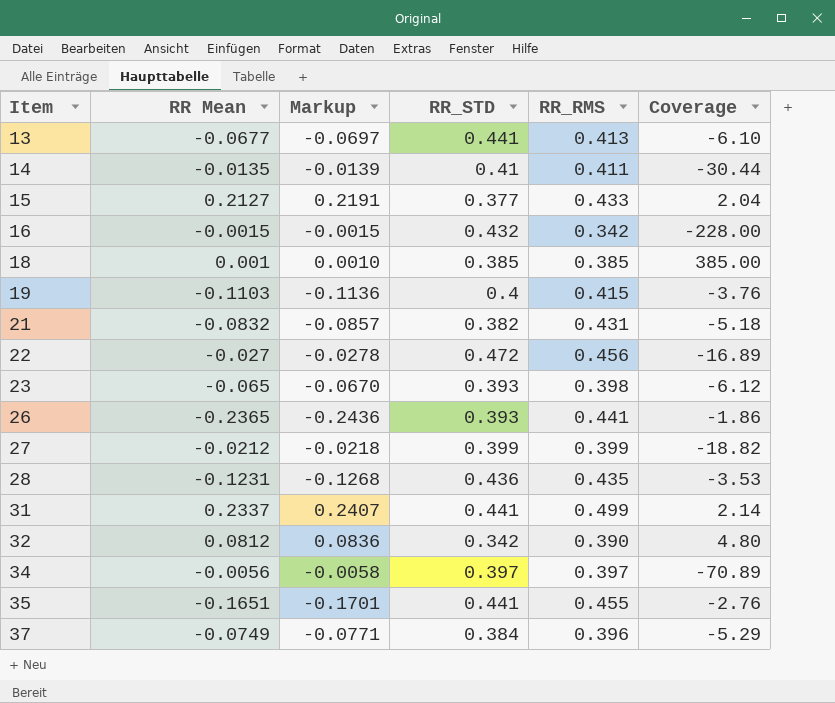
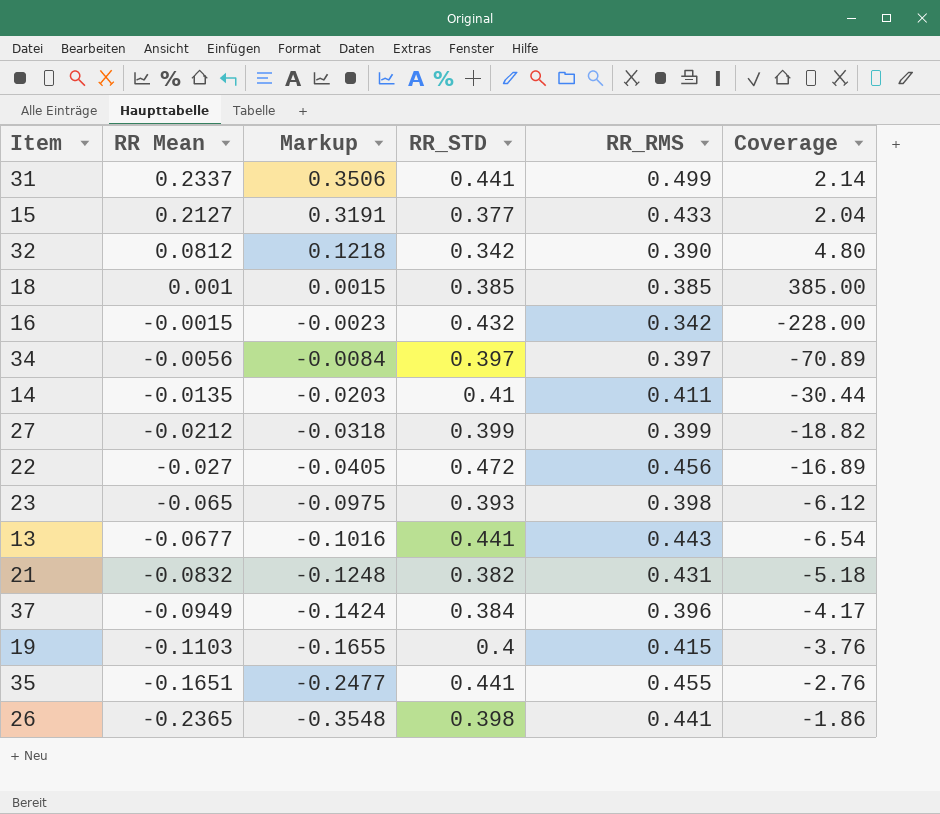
row order: Item ascending -> RR Mean descending
column Markup | formula: [RR Mean] * 1.03 -> [RR Mean] * 1.5
row 28: -0.1231 | -0.1268 | 0.436 | 0.435 | -3.53 -> none
13 | RR_RMS: 0.413 -> 0.443
13 | Coverage: -6.10 -> -6.54
37 | RR Mean: -0.0749 -> -0.0949
37 | Coverage: -5.29 -> -4.17
26 | RR_STD: 0.393 -> 0.398

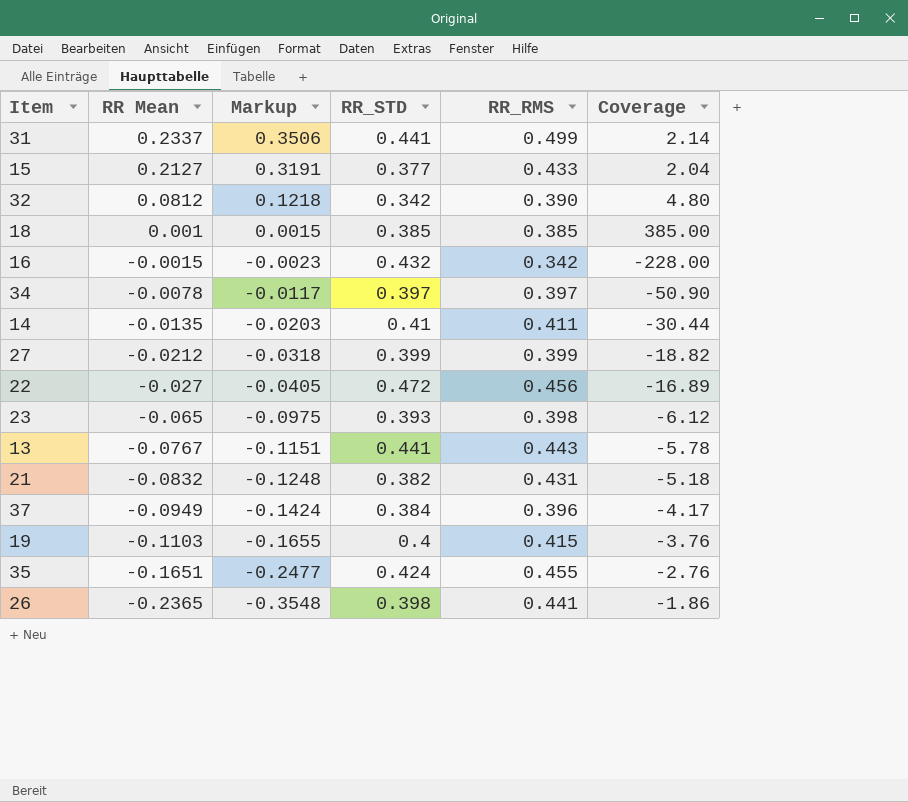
34 | RR Mean: -0.0056 -> -0.0078
34 | Markup: -0.0084 -> -0.0117
34 | Coverage: -70.89 -> -50.90
13 | RR Mean: -0.0677 -> -0.0767
13 | Markup: -0.1016 -> -0.1151
13 | Coverage: -6.54 -> -5.78
35 | RR_STD: 0.441 -> 0.424

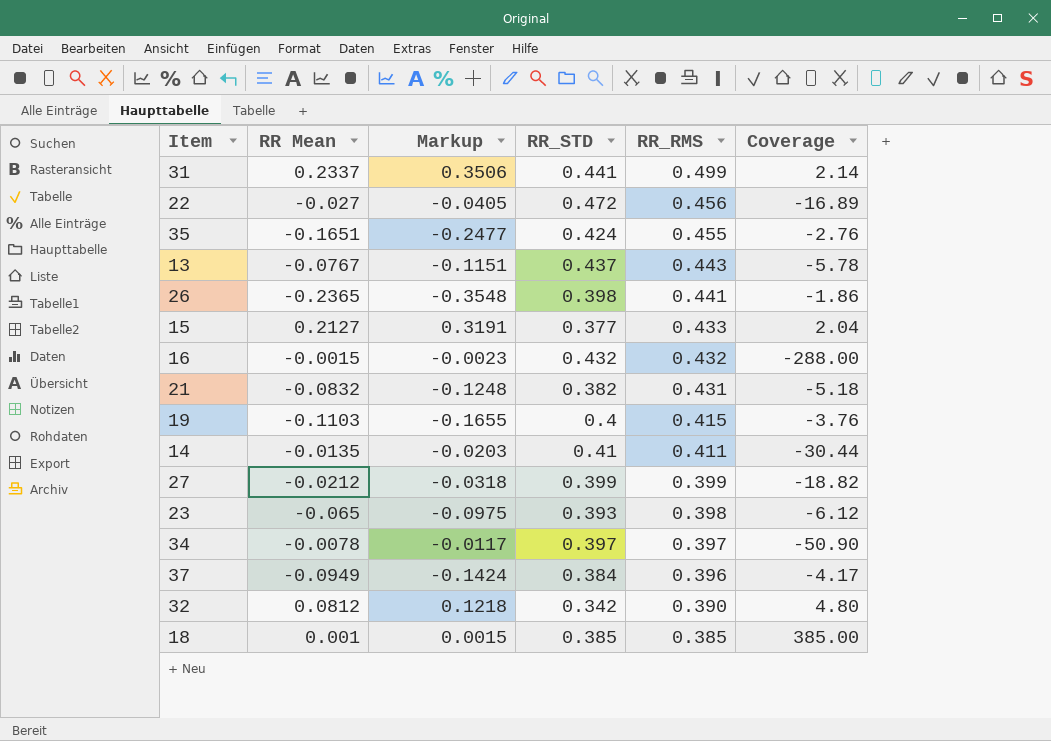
row order: RR Mean descending -> RR_RMS descending
13 | RR_STD: 0.441 -> 0.437
16 | RR_RMS: 0.342 -> 0.432
16 | Coverage: -228.00 -> -288.00

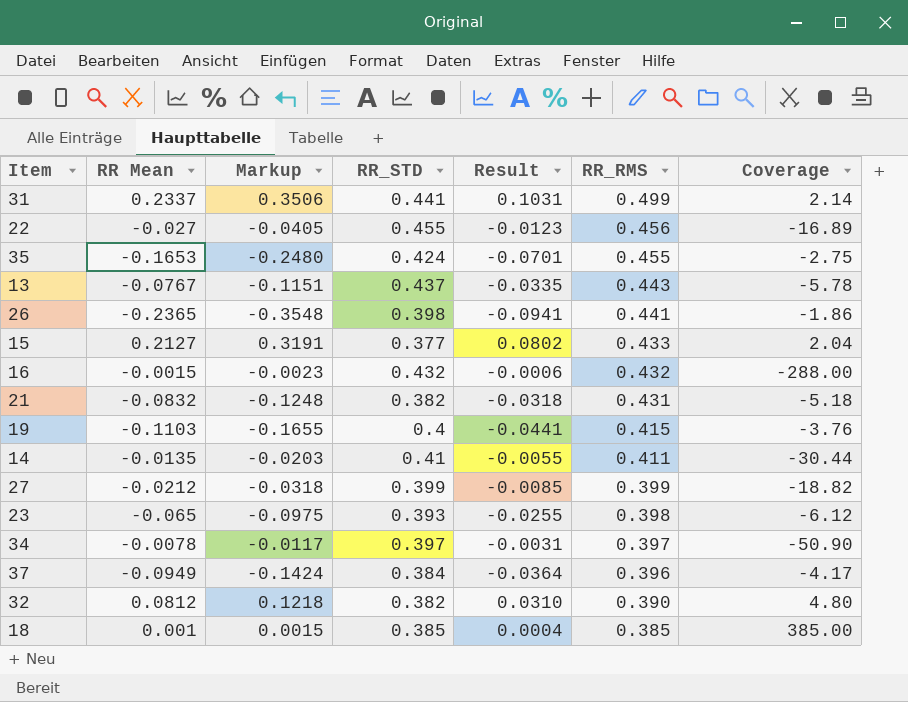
column Result | formula: none -> [RR Mean] * [RR_STD]
22 | RR_STD: 0.472 -> 0.455
35 | RR Mean: -0.1651 -> -0.1653
35 | Markup: -0.2477 -> -0.2480
35 | Coverage: -2.76 -> -2.75
32 | RR_STD: 0.342 -> 0.382

